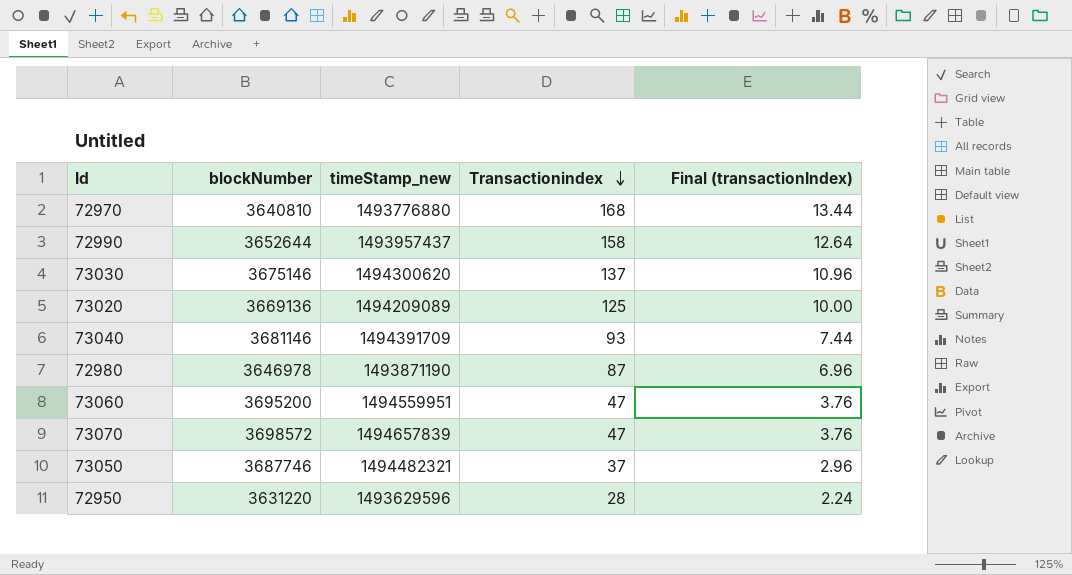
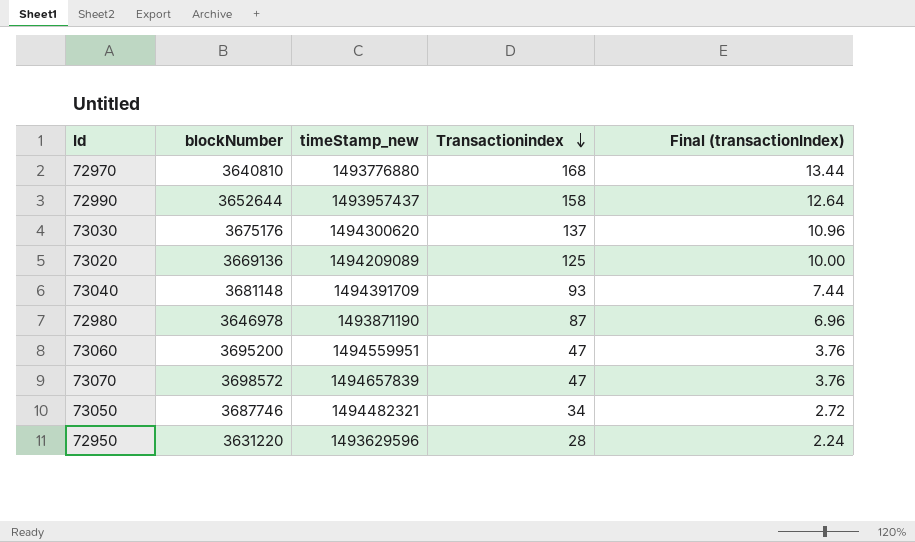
73030 | blockNumber: 3675146 -> 3675176
73040 | blockNumber: 3681146 -> 3681148
73050 | Transactionindex: 37 -> 34
73050 | Final (transactionIndex): 2.96 -> 2.72

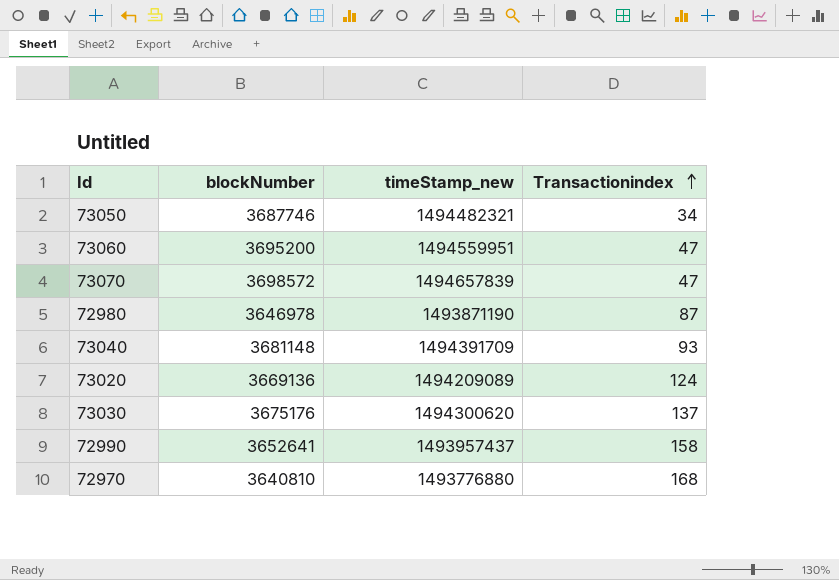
row order: Transactionindex descending -> Transactionindex ascending
column Final (transactionIndex) | formula: [Transactionindex] * 0.08 -> none
row 72950: 3631220 | 1493629596 | 28 | 2.24 -> none
73020 | Transactionindex: 125 -> 124
72990 | blockNumber: 3652644 -> 3652641

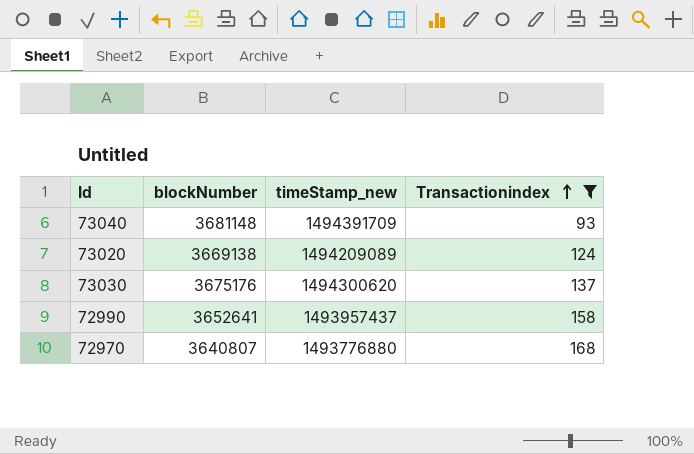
filter: none -> Transactionindex >= 93
73020 | blockNumber: 3669136 -> 3669138
72970 | blockNumber: 3640810 -> 3640807

